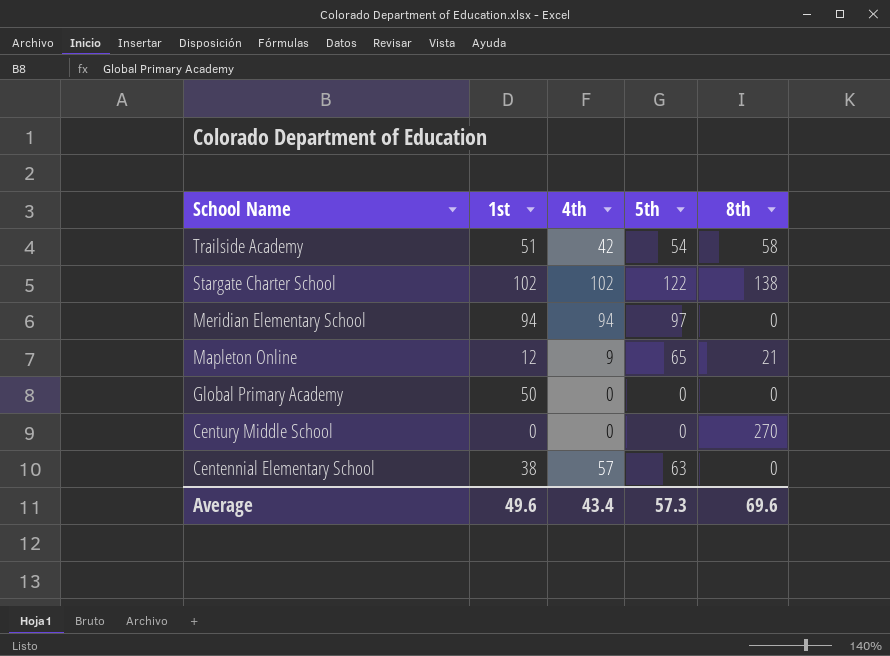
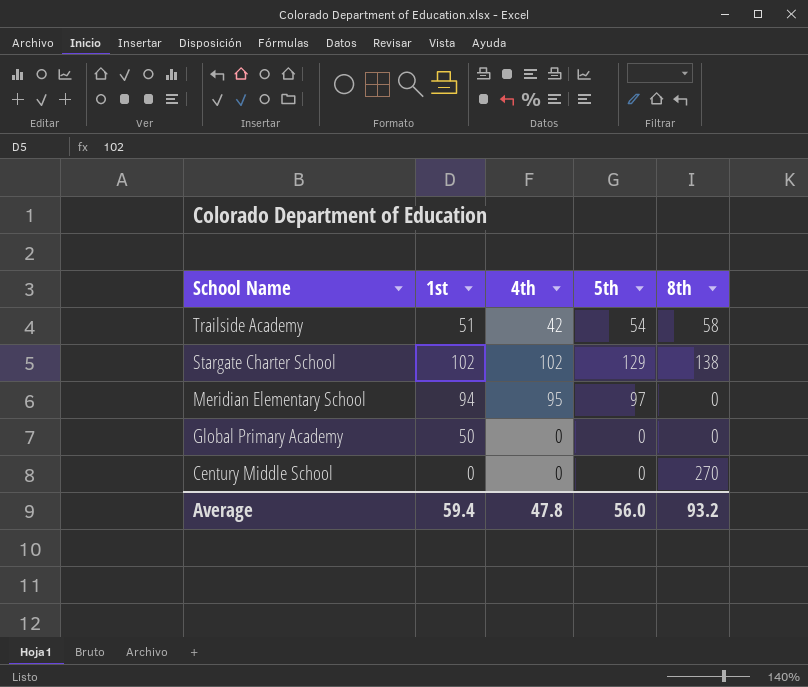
row Mapleton Online: 12 | 9 | 65 | 21 -> none
row Centennial Elementary School: 38 | 57 | 63 | 0 -> none
Stargate Charter School | 5th: 122 -> 129
Meridian Elementary School | 4th: 94 -> 95
Average | 1st: 49.6 -> 59.4
Average | 4th: 43.4 -> 47.8
Average | 5th: 57.3 -> 56.0
Average | 8th: 69.6 -> 93.2

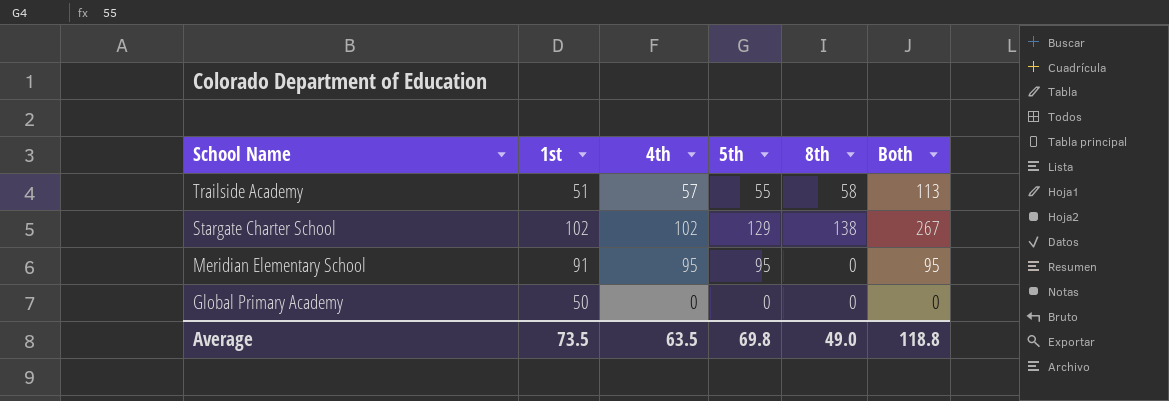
column Both | formula: none -> [5th] + [8th]
row Century Middle School: 0 | 0 | 0 | 270 -> none
Trailside Academy | 4th: 42 -> 57
Trailside Academy | 5th: 54 -> 55
Meridian Elementary School | 1st: 94 -> 91
Meridian Elementary School | 5th: 97 -> 95
Average | 1st: 59.4 -> 73.5
Average | 4th: 47.8 -> 63.5
Average | 5th: 56.0 -> 69.8
Average | 8th: 93.2 -> 49.0

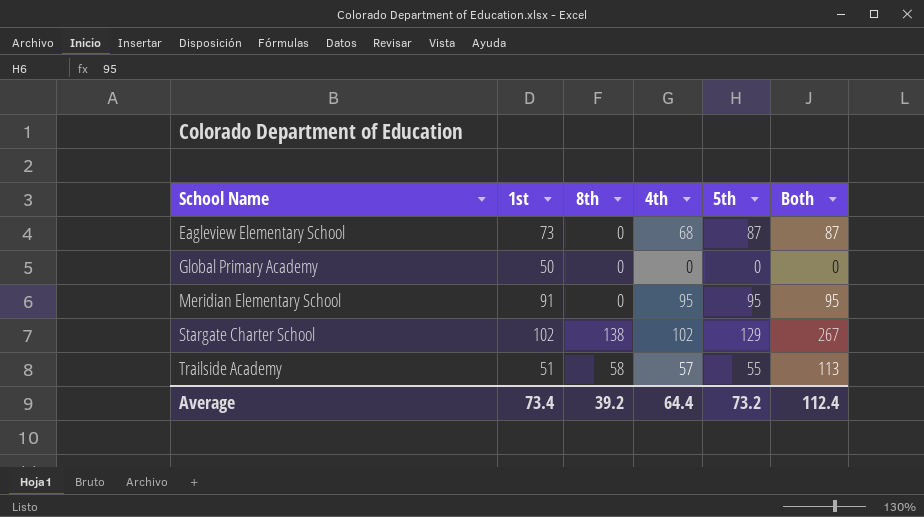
row order: School Name descending -> School Name ascending
column 8th | position: 5 -> 3
row Eagleview Elementary School: none -> 73 | 0 | 68 | 87 | 87
Average | 1st: 73.5 -> 73.4
Average | 8th: 49.0 -> 39.2
Average | 4th: 63.5 -> 64.4
Average | 5th: 69.8 -> 73.2
Average | Both: 118.8 -> 112.4

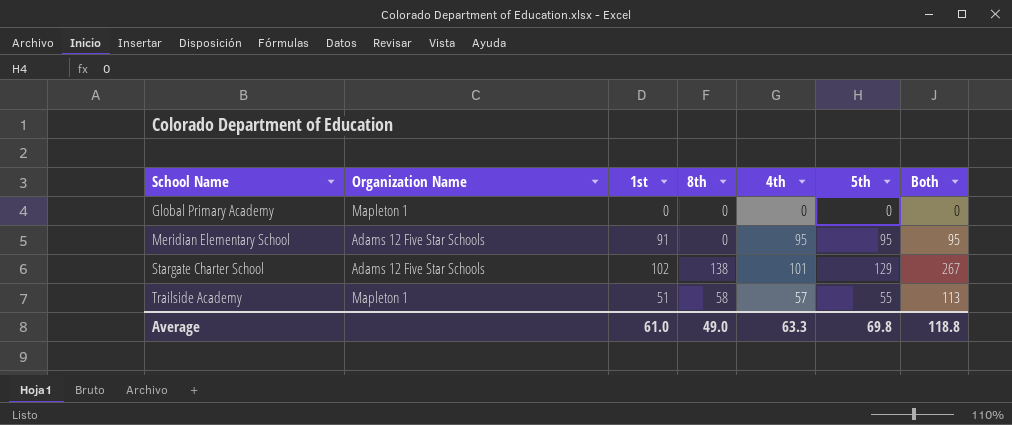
column Organization Name | position: none -> 2
row Eagleview Elementary School: 73 | 0 | 68 | 87 | 87 -> none
Global Primary Academy | 1st: 50 -> 0
Stargate Charter School | 4th: 102 -> 101
Average | 1st: 73.4 -> 61.0
Average | 8th: 39.2 -> 49.0
Average | 4th: 64.4 -> 63.3
Average | 5th: 73.2 -> 69.8
Average | Both: 112.4 -> 118.8

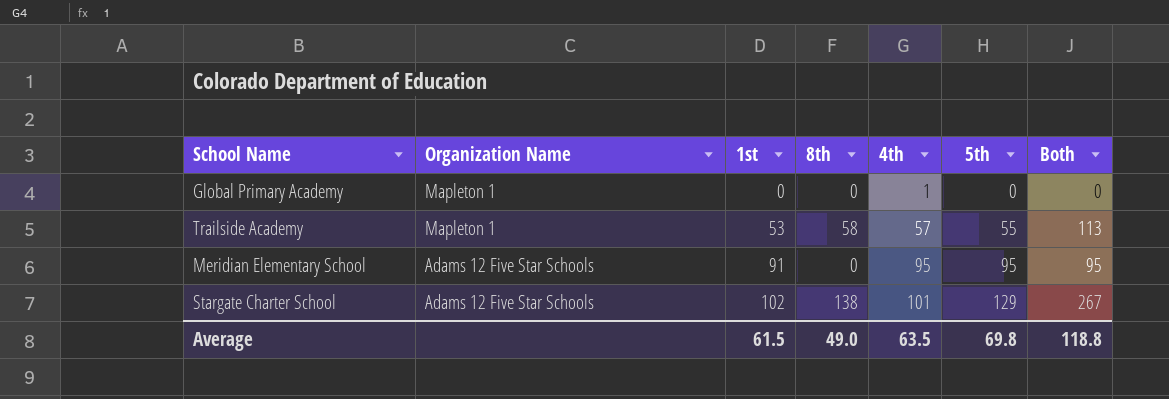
row order: School Name ascending -> Organization Name descending
Global Primary Academy | 4th: 0 -> 1
Trailside Academy | 1st: 51 -> 53
Average | 1st: 61.0 -> 61.5
Average | 4th: 63.3 -> 63.5

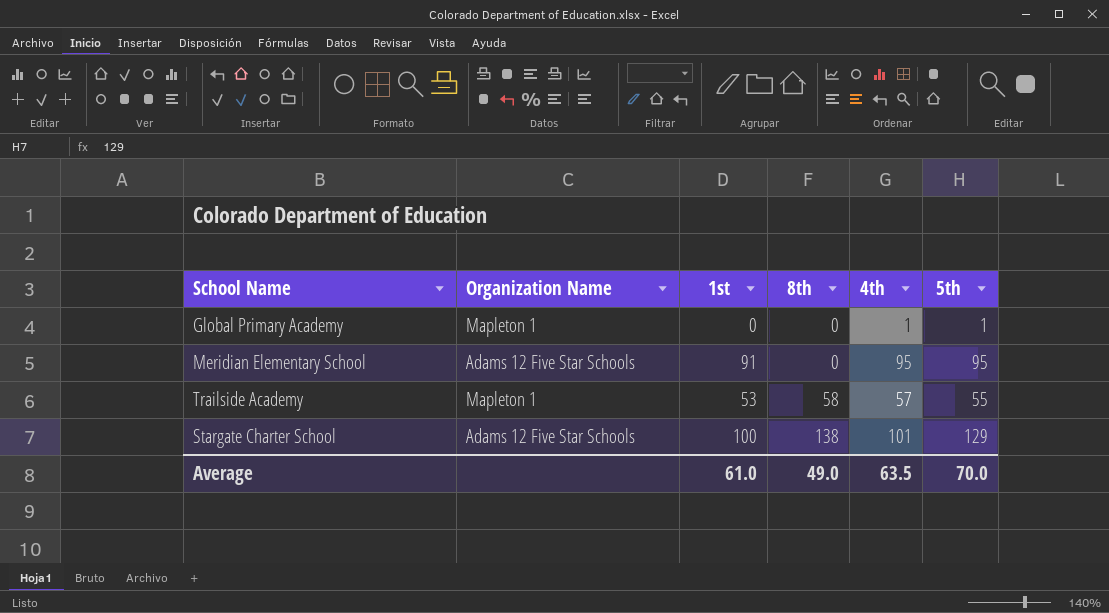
row order: Organization Name descending -> 8th ascending
column Both | formula: [8th] + [5th] -> none
Global Primary Academy | 5th: 0 -> 1
Stargate Charter School | 1st: 102 -> 100
Average | 1st: 61.5 -> 61.0
Average | 5th: 69.8 -> 70.0

